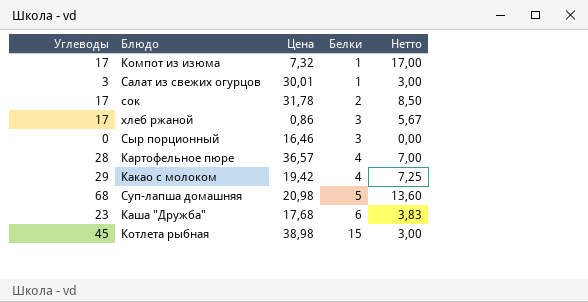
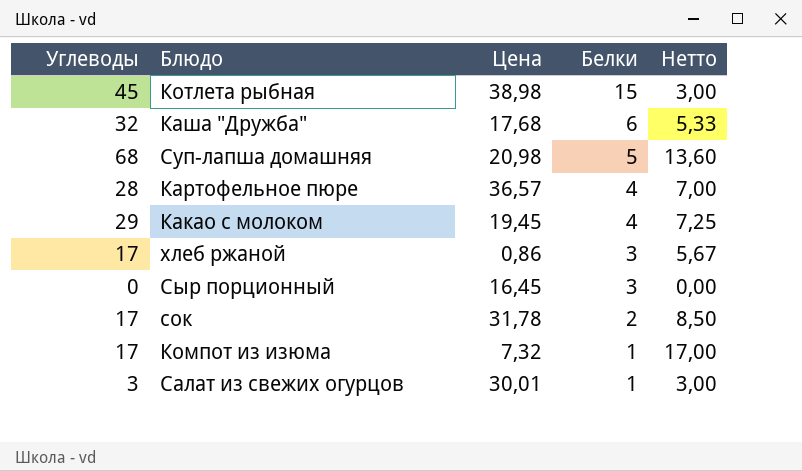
row order: Белки ascending -> Белки descending
Каша "Дружба" | Углеводы: 23 -> 32
Каша "Дружба" | Нетто: 3,83 -> 5,33
Какао с молоком | Цена: 19,42 -> 19,45
Сыр порционный | Цена: 16,46 -> 16,45

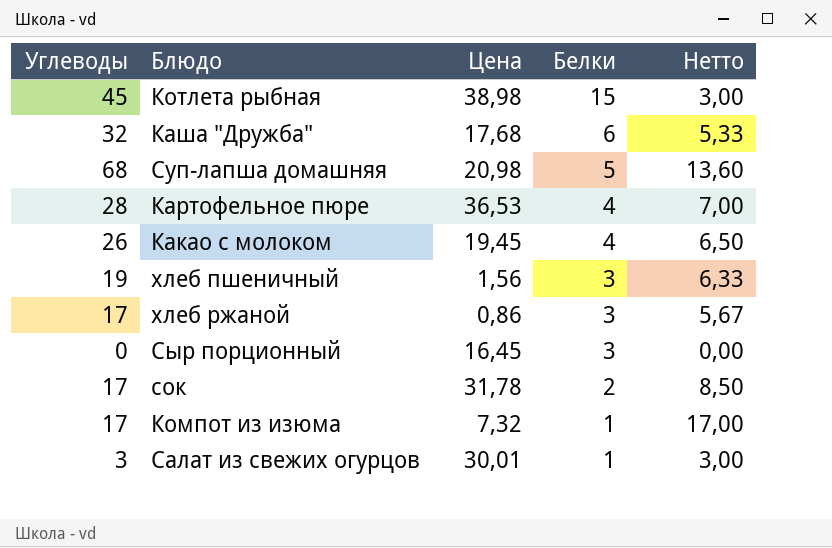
Картофельное пюре | Цена: 36,57 -> 36,53
Какао с молоком | Углеводы: 29 -> 26
Какао с молоком | Нетто: 7,25 -> 6,50
row хлеб пшеничный: none -> 19 | 1,56 | 3 | 6,33

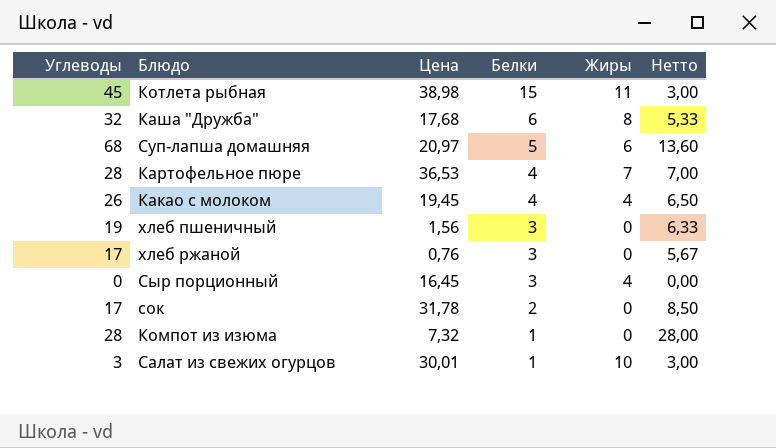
column Жиры | position: none -> 5
Суп-лапша домашняя | Цена: 20,98 -> 20,97
хлеб ржаной | Цена: 0,86 -> 0,76
Компот из изюма | Углеводы: 17 -> 28
Компот из изюма | Нетто: 17,00 -> 28,00

